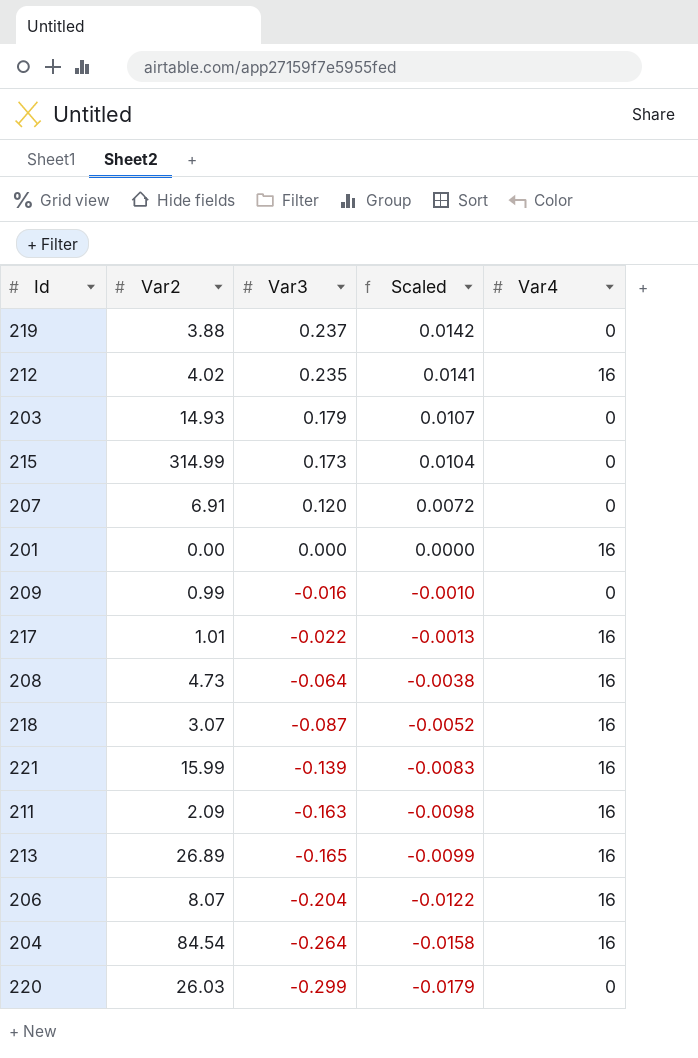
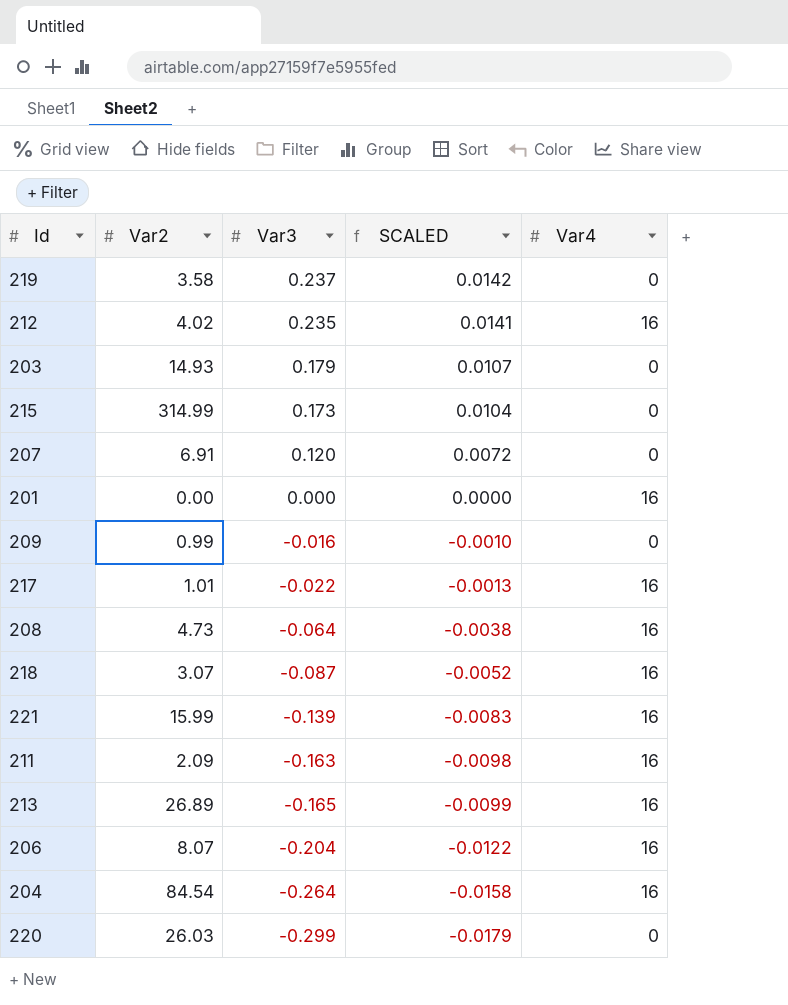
column name: Scaled -> SCALED
219 | Var2: 3.88 -> 3.58

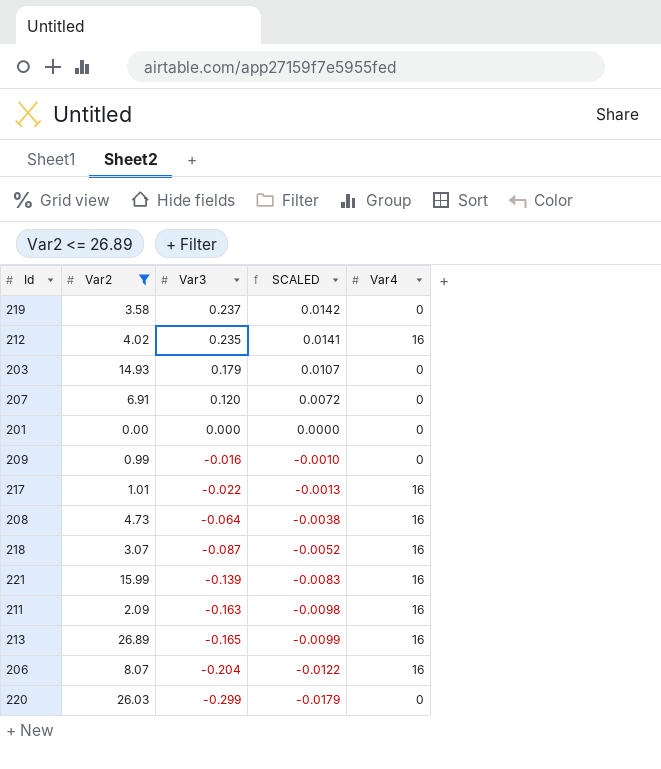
filter: none -> Var2 <= 26.89
201 | Var4: 16 -> 0

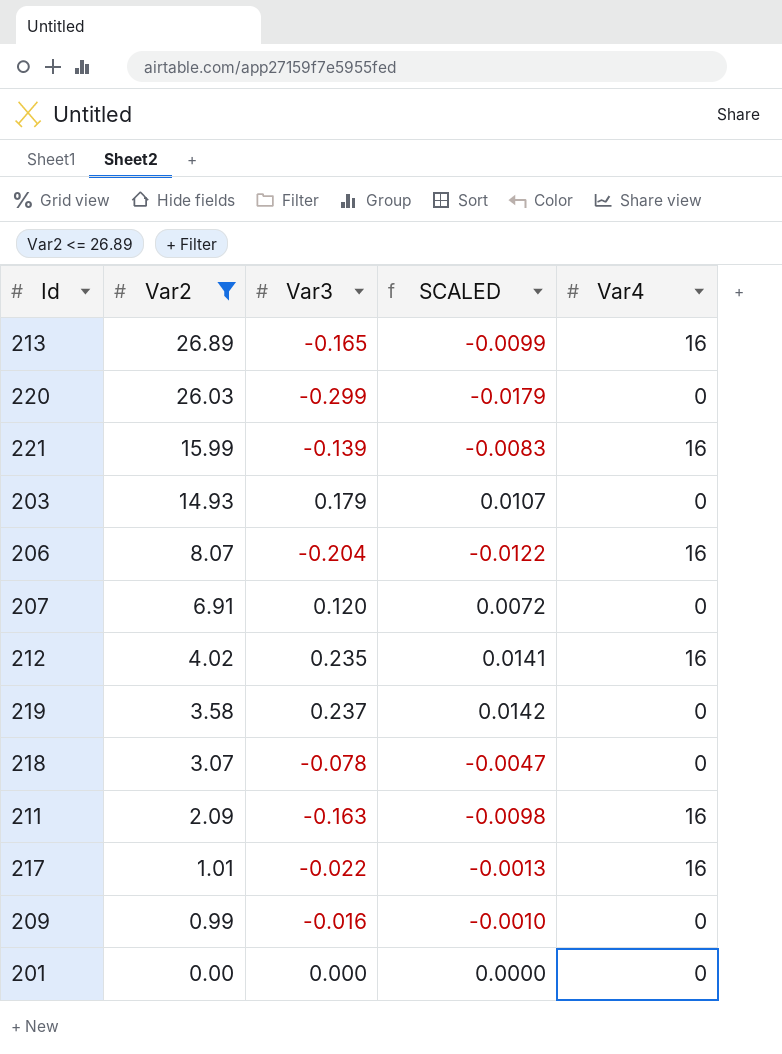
row order: Var3 descending -> Var2 descending
row 208: 4.73 | -0.064 | -0.0038 | 16 -> none
218 | Var3: -0.087 -> -0.078
218 | SCALED: -0.0052 -> -0.0047
218 | Var4: 16 -> 0

